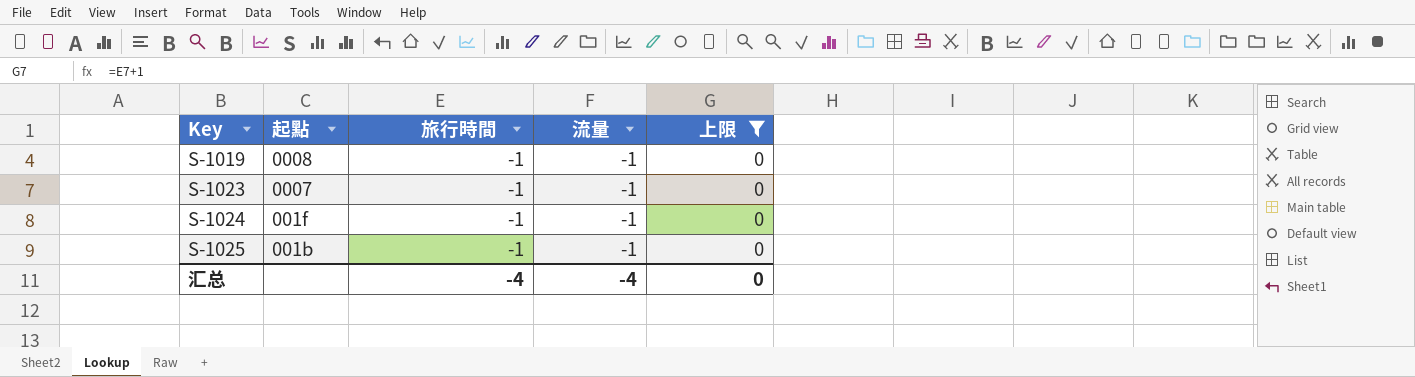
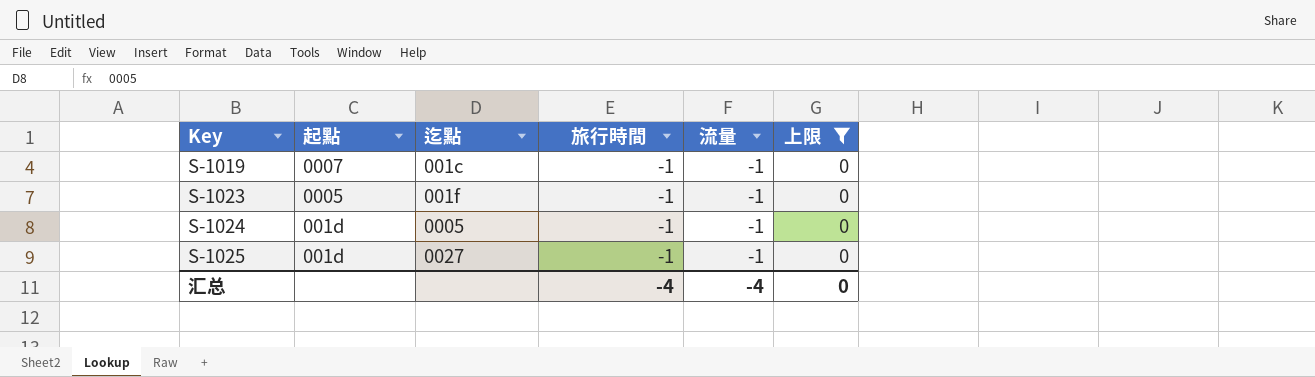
column 迄點 | position: none -> 3
S-1019 | 起點: 0008 -> 0007
S-1023 | 起點: 0007 -> 0005
S-1024 | 起點: 001f -> 001d
S-1025 | 起點: 001b -> 001d

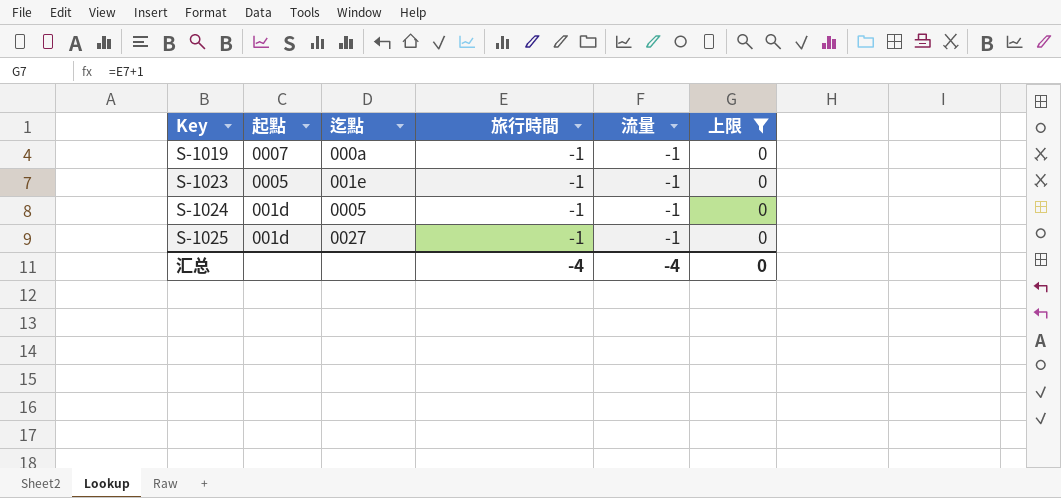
S-1019 | 迄點: 001c -> 000a
S-1023 | 迄點: 001f -> 001e

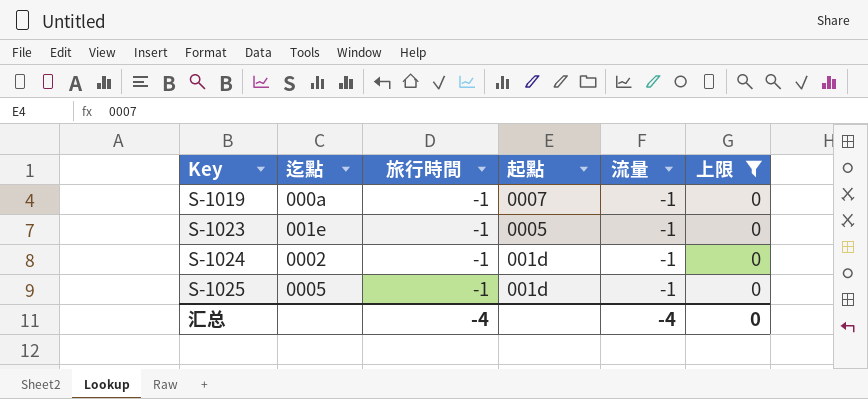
column 起點 | position: 2 -> 4
S-1024 | 迄點: 0005 -> 0002
S-1025 | 迄點: 0027 -> 0005

